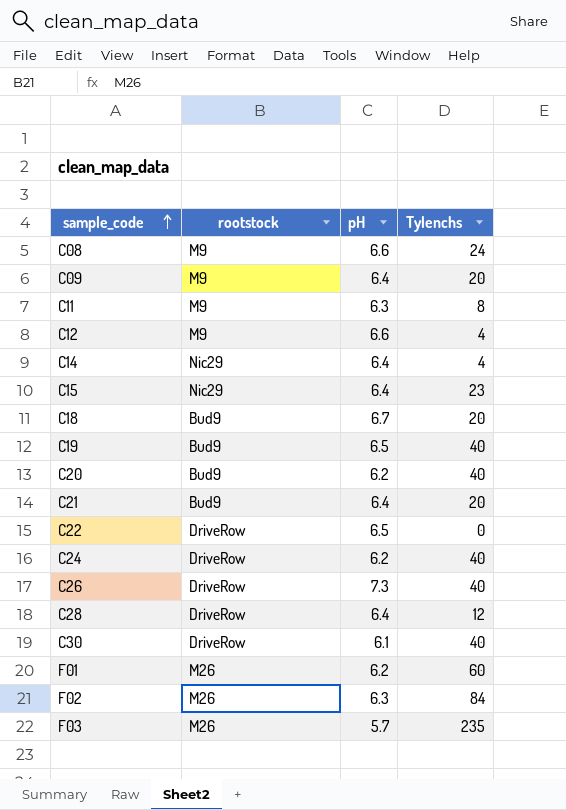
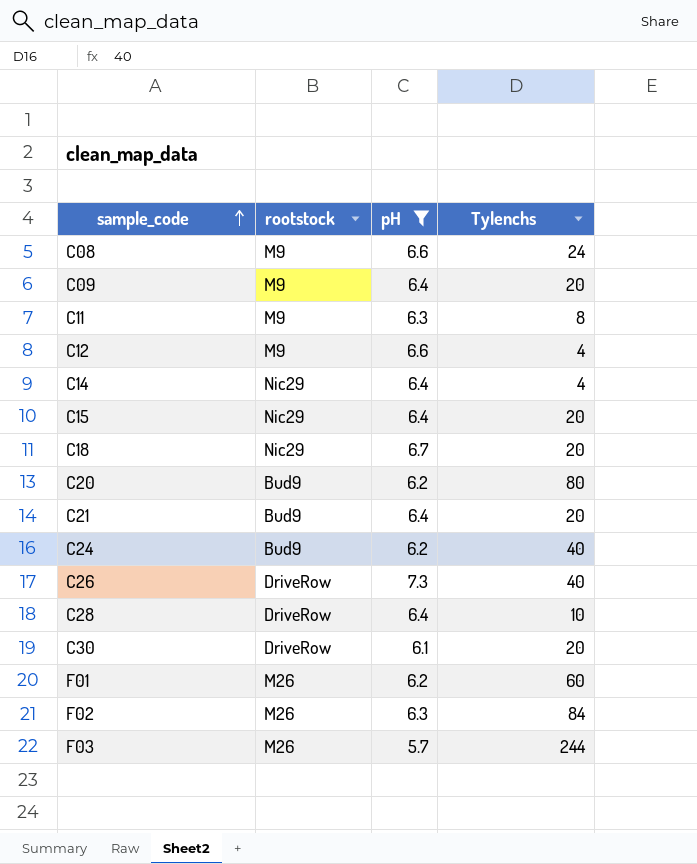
filter: none -> pH != 6.5
C15 | Tylenchs: 23 -> 20
C18 | rootstock: Bud9 -> Nic29
C20 | Tylenchs: 40 -> 80
C24 | rootstock: DriveRow -> Bud9
C28 | Tylenchs: 12 -> 10
C30 | Tylenchs: 40 -> 20
F03 | Tylenchs: 235 -> 244

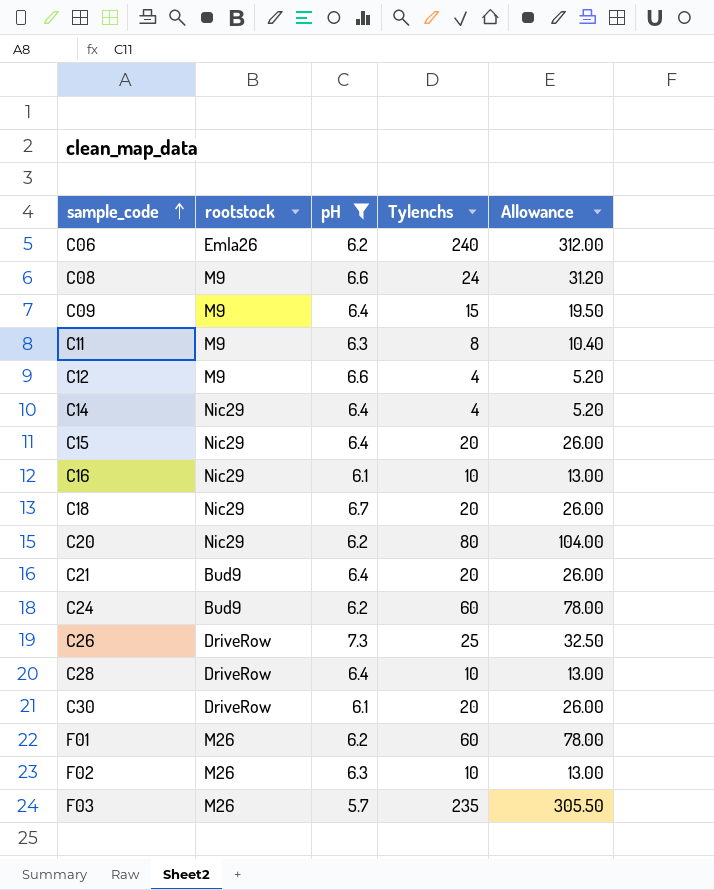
column Allowance | formula: none -> [Tylenchs] * 1.3
row C06: none -> Emla26 | 6.2 | 240 | 312.00
C09 | Tylenchs: 20 -> 15
row C16: none -> Nic29 | 6.1 | 10 | 13.00
C20 | rootstock: Bud9 -> Nic29
C24 | Tylenchs: 40 -> 60
C26 | Tylenchs: 40 -> 25
F02 | Tylenchs: 84 -> 10
F03 | Tylenchs: 244 -> 235

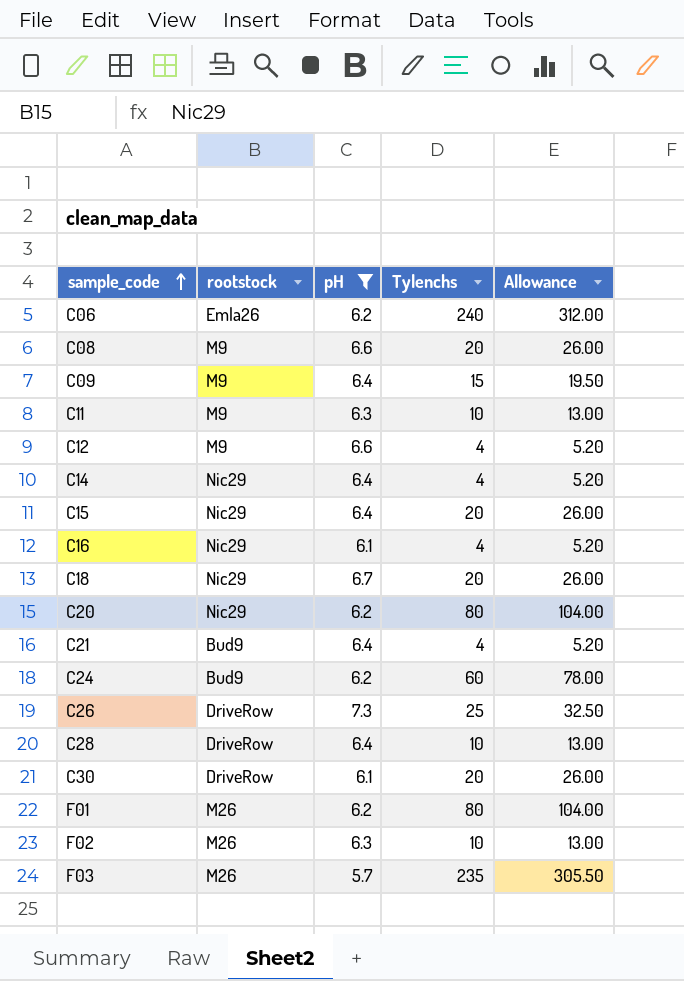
C08 | Tylenchs: 24 -> 20
C08 | Allowance: 31.20 -> 26.00
C11 | Tylenchs: 8 -> 10
C11 | Allowance: 10.40 -> 13.00
C16 | Tylenchs: 10 -> 4
C16 | Allowance: 13.00 -> 5.20
C21 | Tylenchs: 20 -> 4
C21 | Allowance: 26.00 -> 5.20
F01 | Tylenchs: 60 -> 80
F01 | Allowance: 78.00 -> 104.00

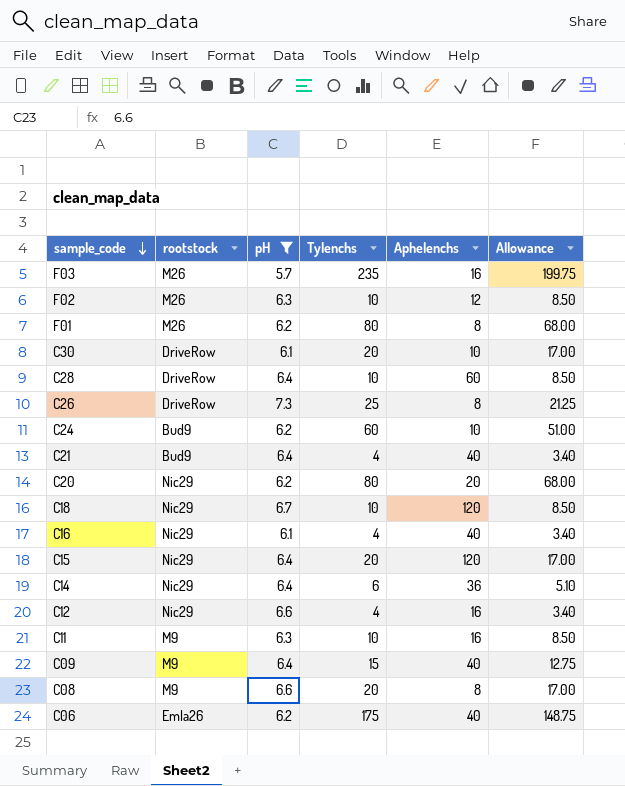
row order: sample_code ascending -> sample_code descending
column Aphelenchs | position: none -> 5
column Allowance | formula: [Tylenchs] * 1.3 -> [Tylenchs] * 0.85
C18 | Tylenchs: 20 -> 10
C14 | Tylenchs: 4 -> 6
C12 | rootstock: M9 -> Nic29
C06 | Tylenchs: 240 -> 175

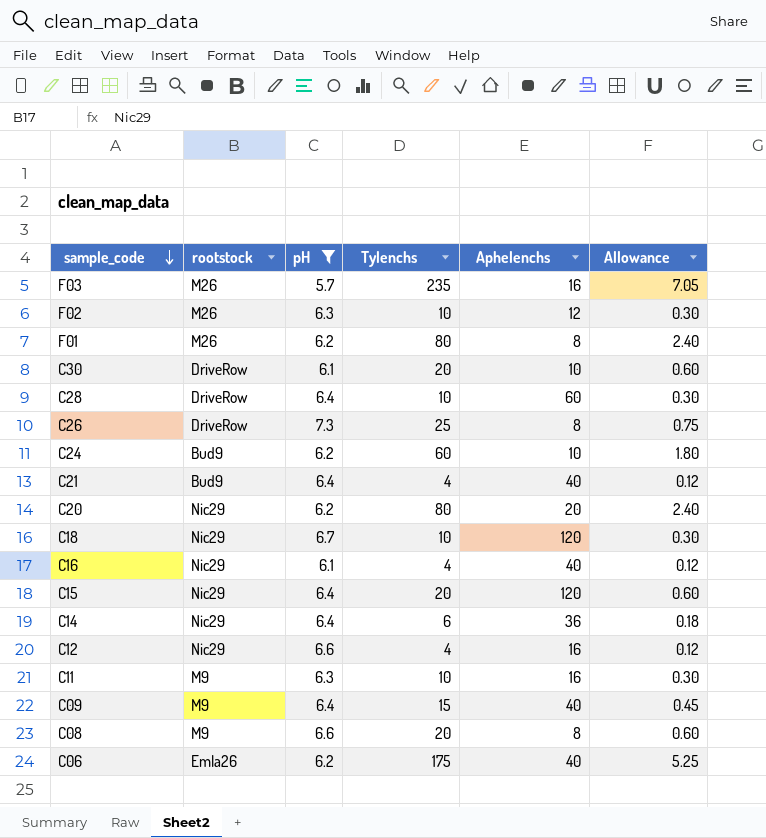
column Allowance | formula: [Tylenchs] * 0.85 -> [Tylenchs] * 0.03

